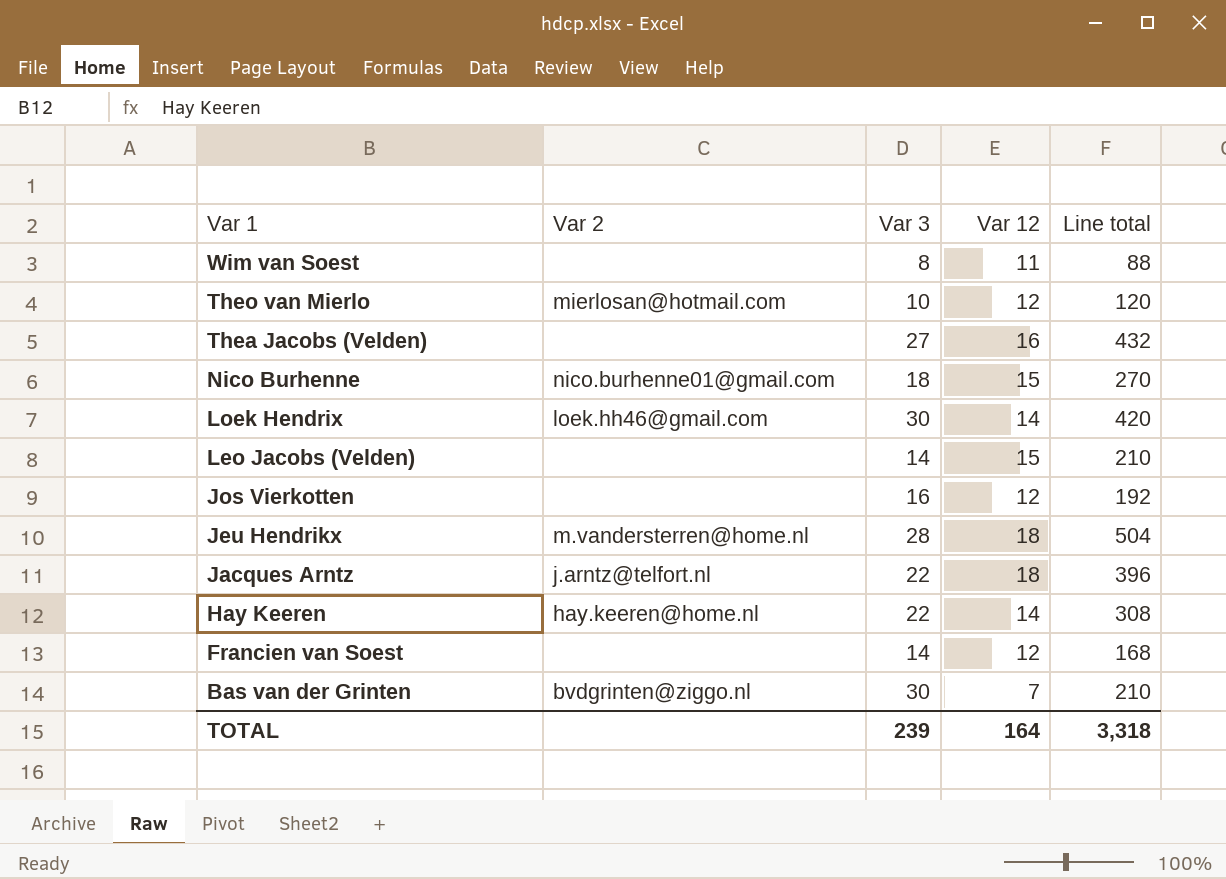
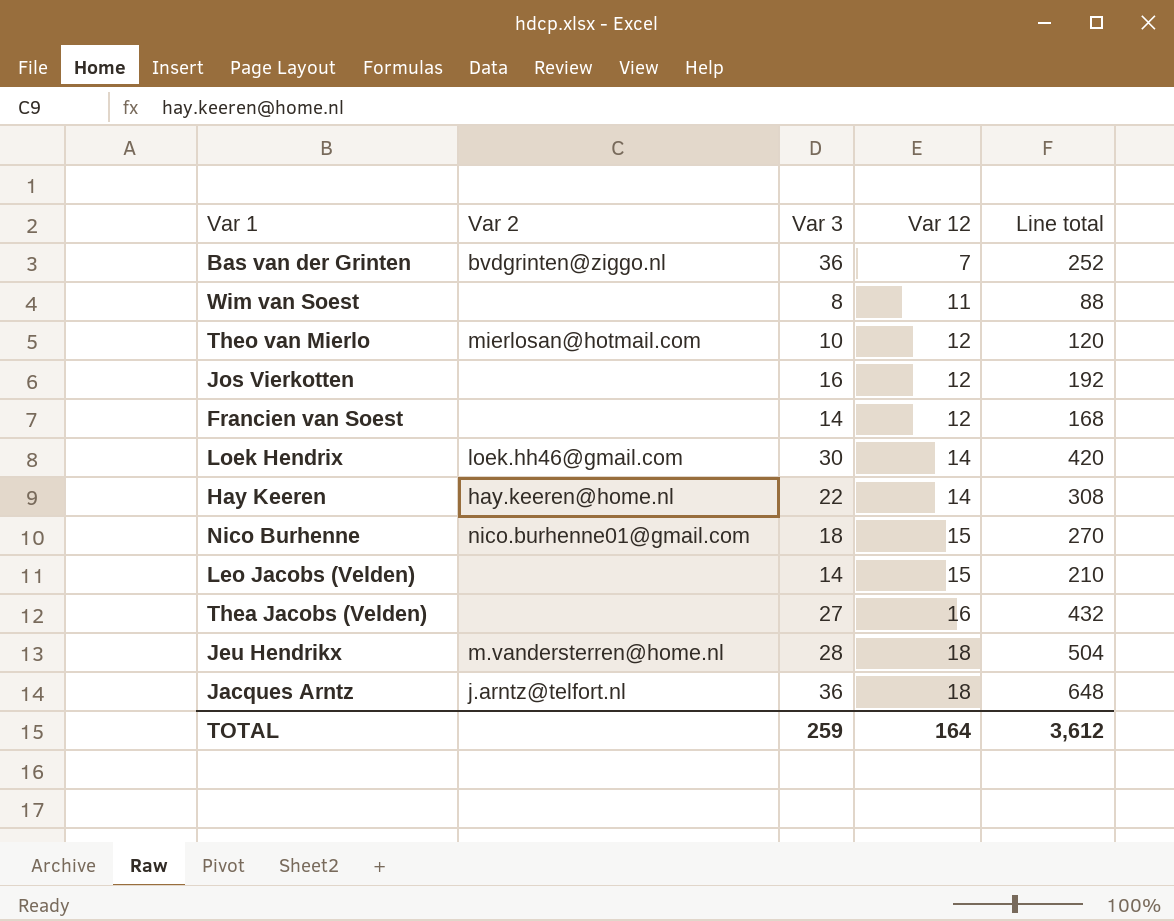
row order: Var 1 descending -> Var 12 ascending
Bas van der Grinten | Var 3: 30 -> 36
Bas van der Grinten | Line total: 210 -> 252
Jacques Arntz | Var 3: 22 -> 36
Jacques Arntz | Line total: 396 -> 648
TOTAL | Var 3: 239 -> 259
TOTAL | Line total: 3,318 -> 3,612

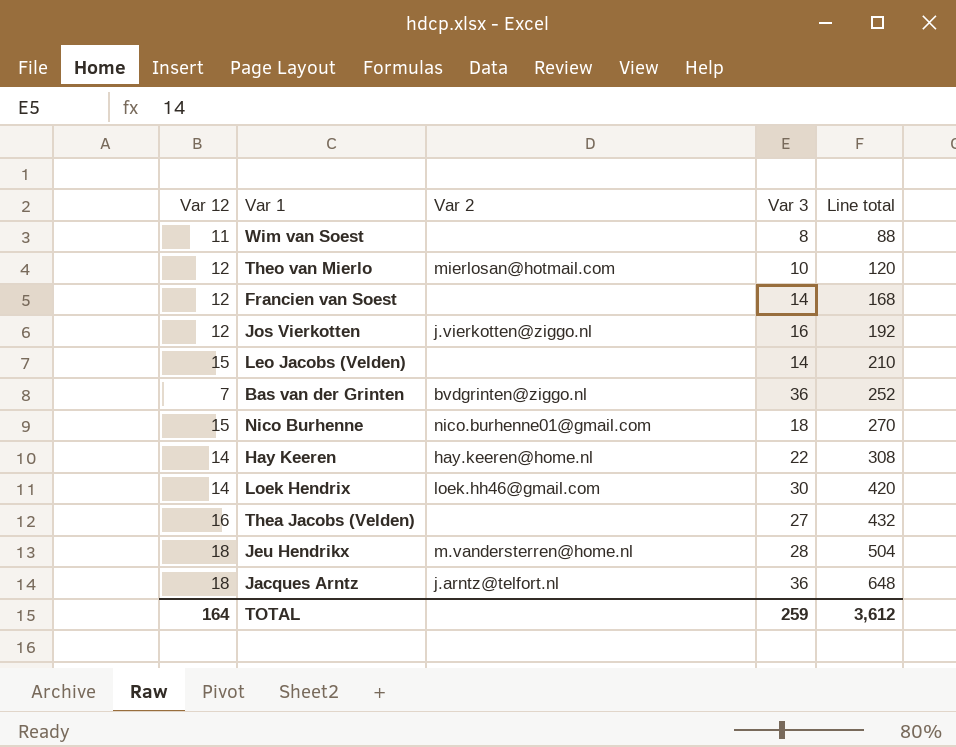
row order: Var 12 ascending -> Line total ascending
column Var 12 | position: 4 -> 1
Jos Vierkotten | Var 2: none -> j.vierkotten@ziggo.nl

